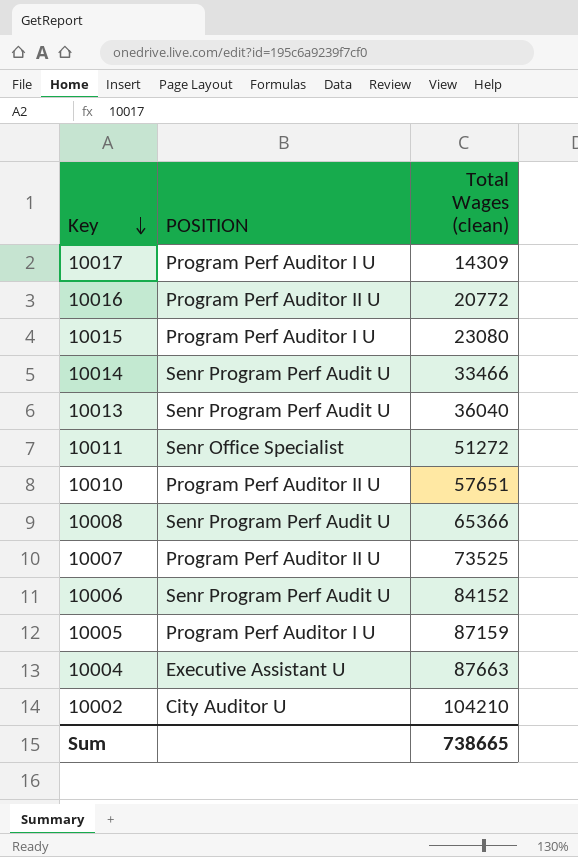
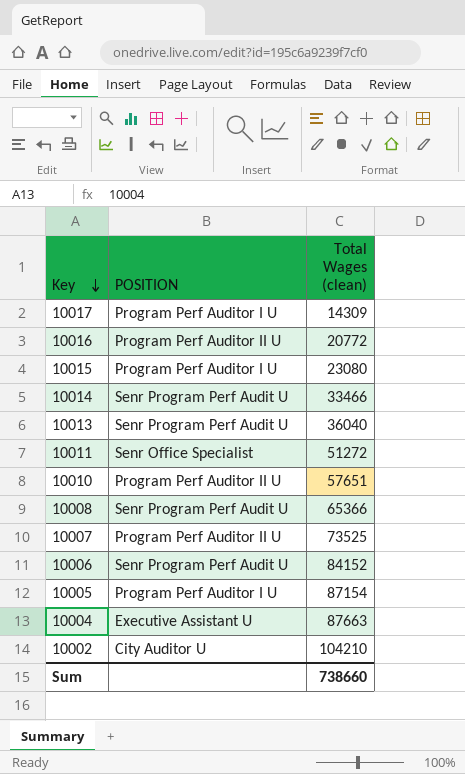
10005 | Total Wages (clean): 87159 -> 87154
Sum | Total Wages (clean): 738665 -> 738660

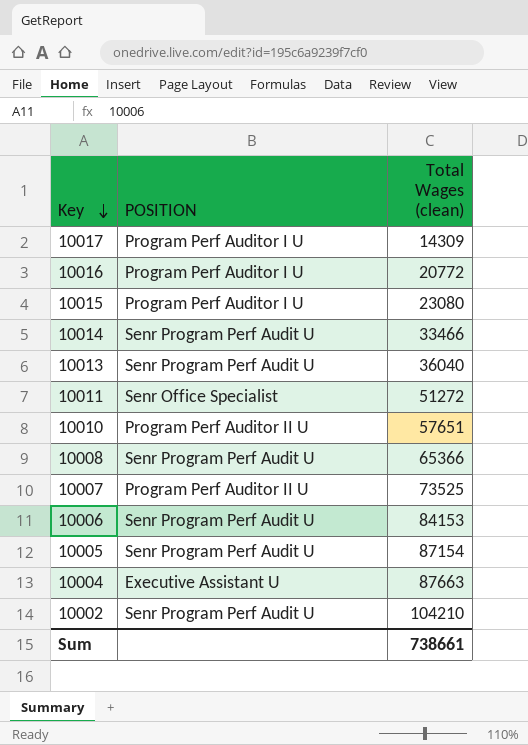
10016 | POSITION: Program Perf Auditor II U -> Program Perf Auditor I U
10006 | Total Wages (clean): 84152 -> 84153
10005 | POSITION: Program Perf Auditor I U -> Senr Program Perf Audit U
10002 | POSITION: City Auditor U -> Senr Program Perf Audit U
Sum | Total Wages (clean): 738660 -> 738661

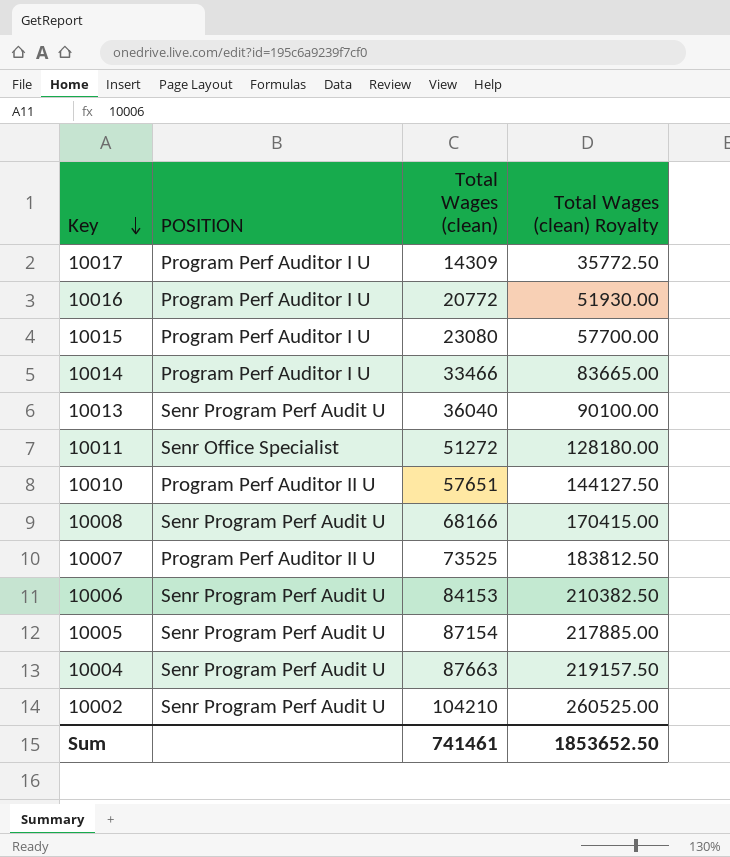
column Total Wages (clean) Royalty | formula: none -> [Total Wages (clean)] * 2.5
10014 | POSITION: Senr Program Perf Audit U -> Program Perf Auditor I U
10008 | Total Wages (clean): 65366 -> 68166
10004 | POSITION: Executive Assistant U -> Senr Program Perf Audit U
Sum | Total Wages (clean): 738661 -> 741461

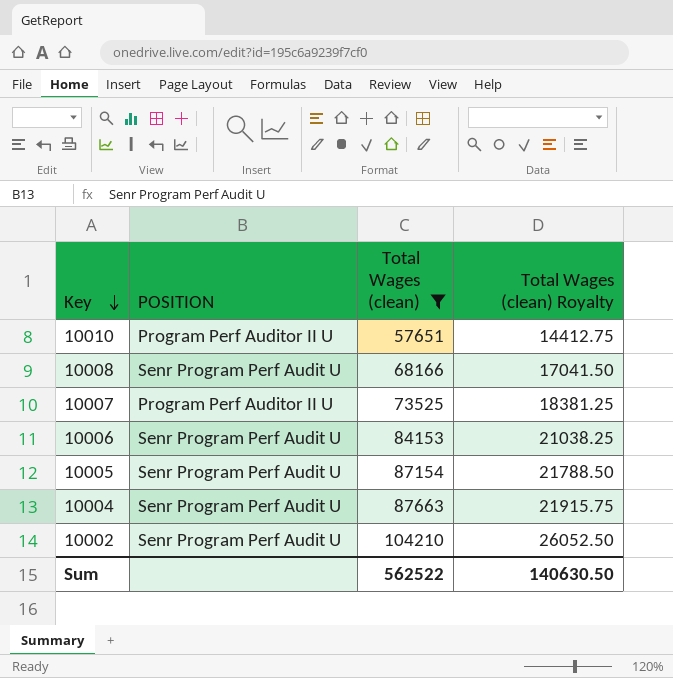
filter: none -> Total Wages (clean) >= 57651
column Total Wages (clean) Royalty | formula: [Total Wages (clean)] * 2.5 -> [Total Wages (clean)] * 0.25
Sum | Total Wages (clean): 741461 -> 562522
Sum | Total Wages (clean) Royalty: 1853652.50 -> 140630.50

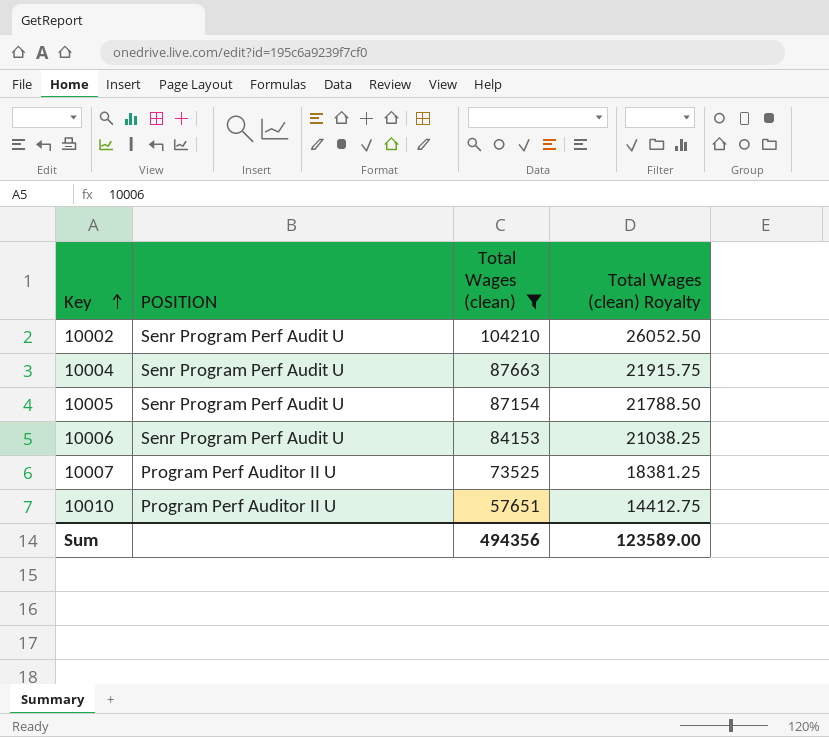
row order: Key descending -> Key ascending
row 10008: Senr Program Perf Audit U | 68166 | 17041.50 -> none
Sum | Total Wages (clean): 562522 -> 494356
Sum | Total Wages (clean) Royalty: 140630.50 -> 123589.00

